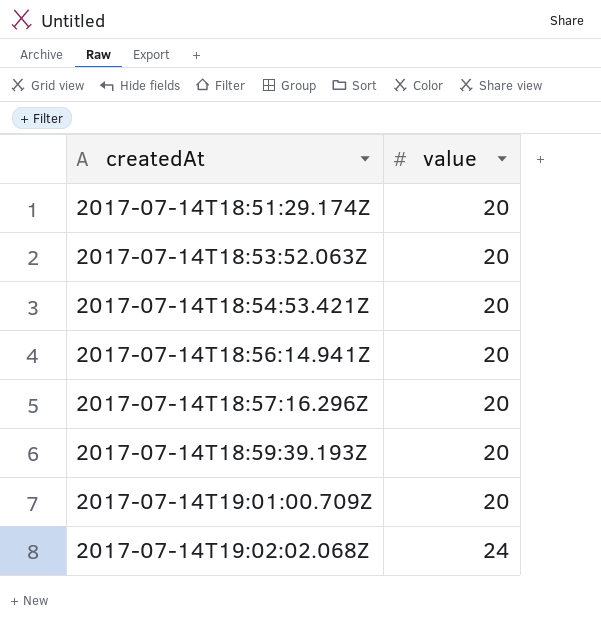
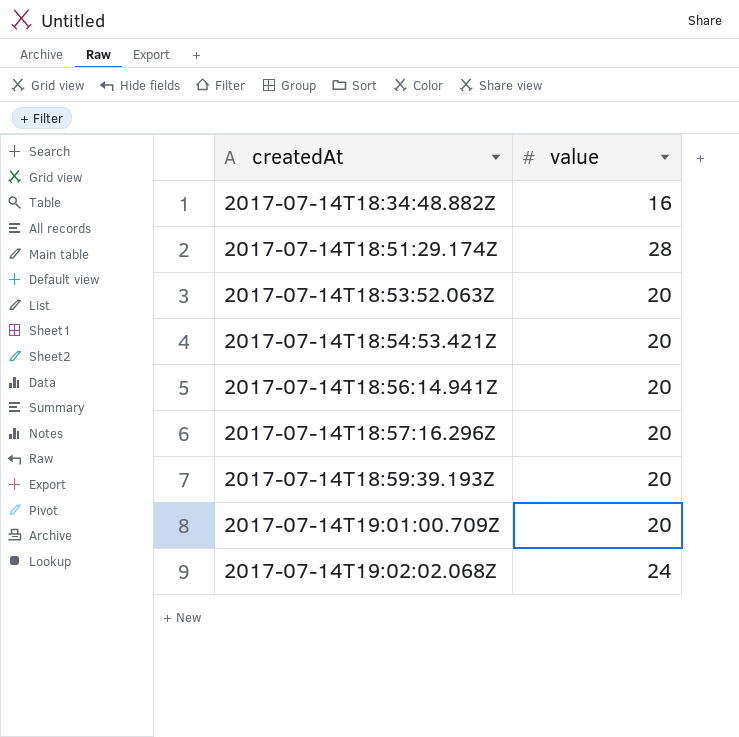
row 2017-07-14T18:34:48.882Z: none -> 16
2017-07-14T18:51:29.174Z | value: 20 -> 28

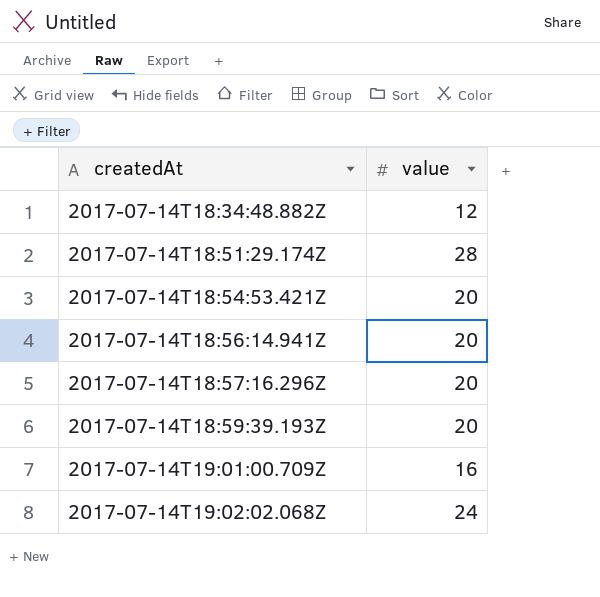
row 2017-07-14T18:53:52.063Z: 20 -> none
2017-07-14T18:34:48.882Z | value: 16 -> 12
2017-07-14T19:01:00.709Z | value: 20 -> 16

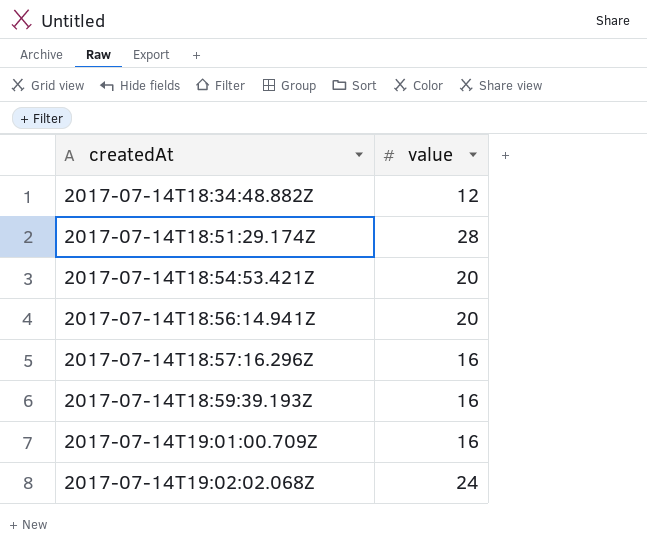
2017-07-14T18:57:16.296Z | value: 20 -> 16
2017-07-14T18:59:39.193Z | value: 20 -> 16

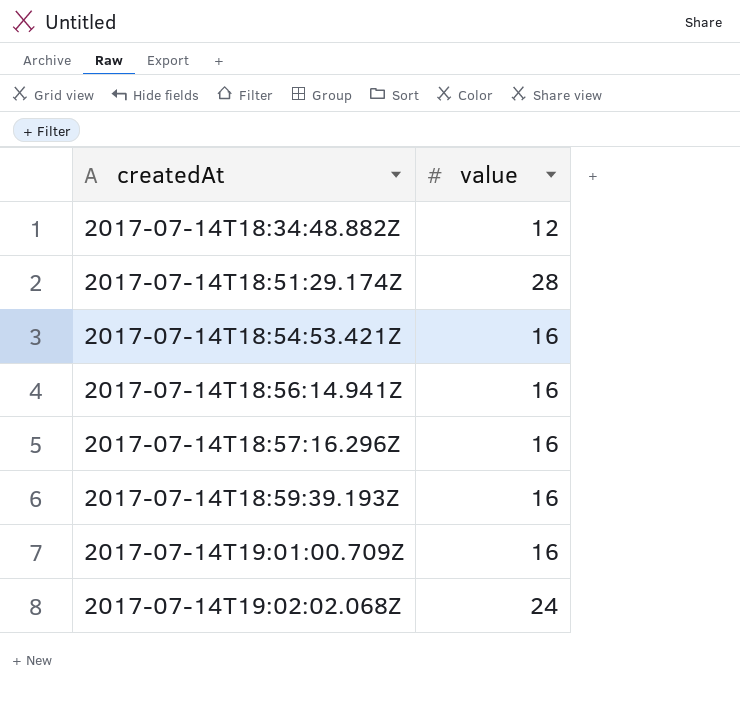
2017-07-14T18:54:53.421Z | value: 20 -> 16
2017-07-14T18:56:14.941Z | value: 20 -> 16

